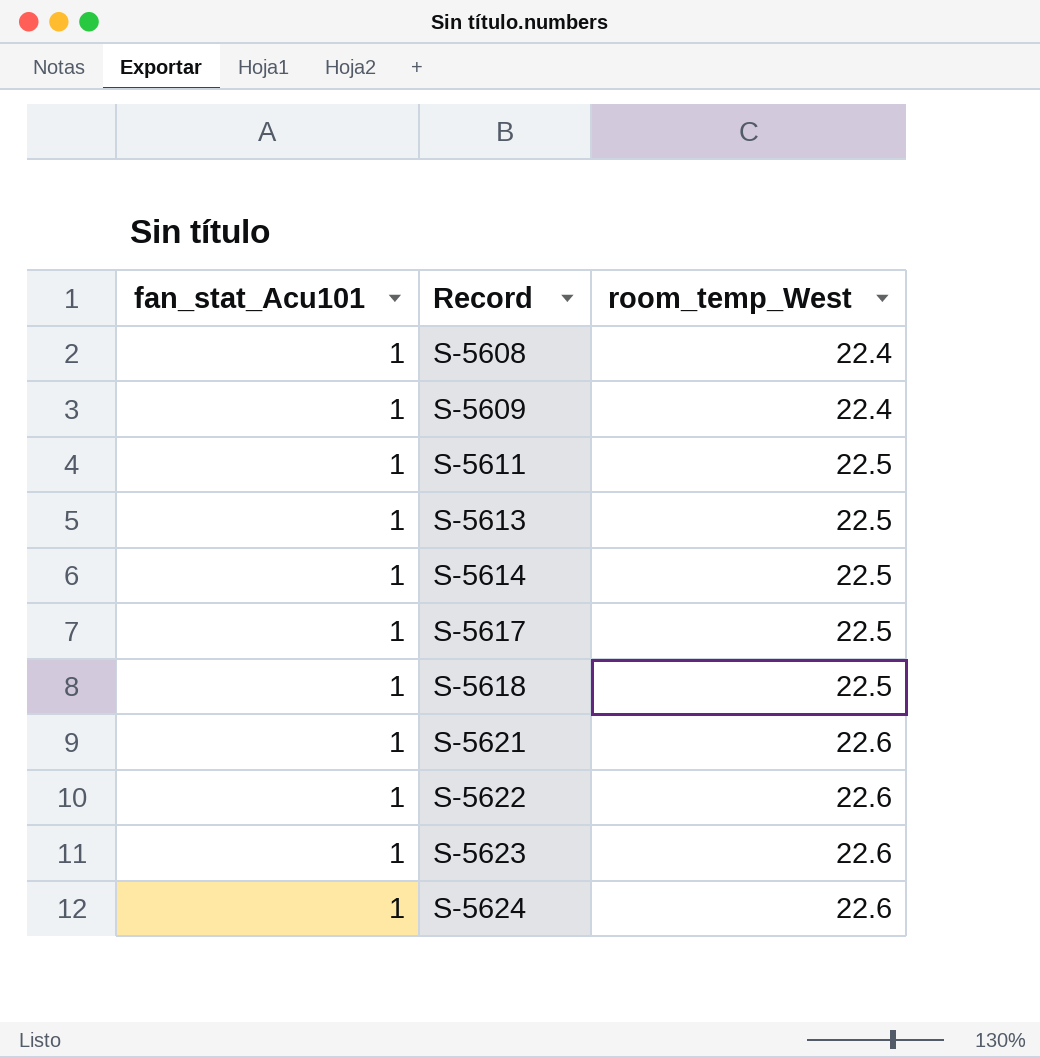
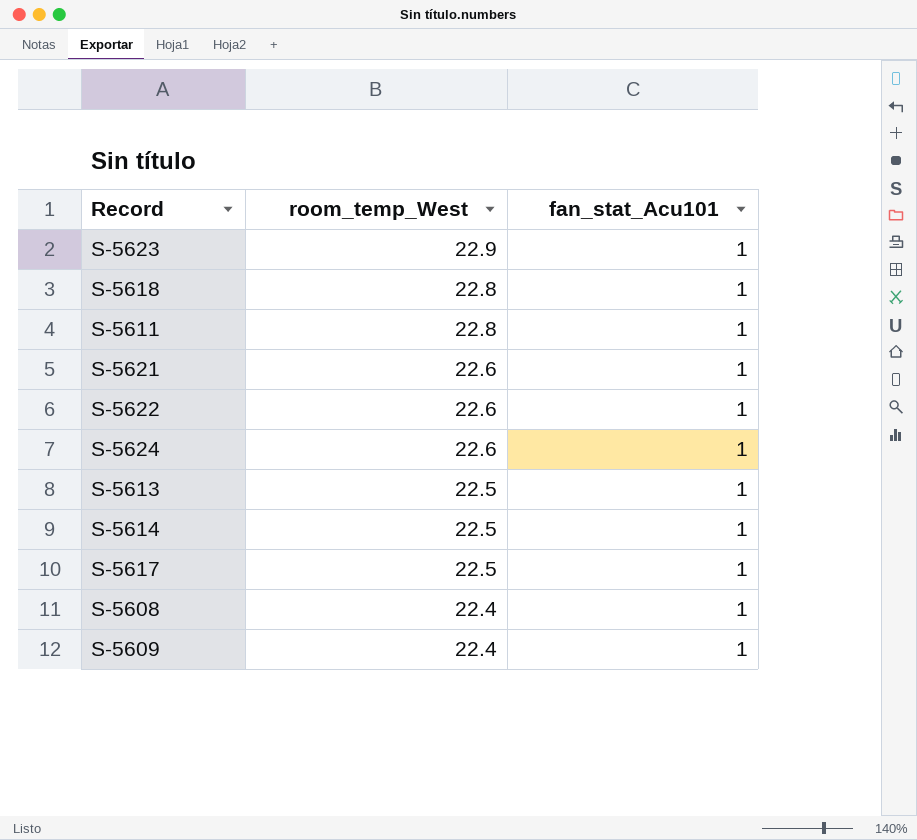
row order: Record ascending -> room_temp_West descending
column fan_stat_Acu101 | position: 1 -> 3
S-5623 | room_temp_West: 22.6 -> 22.9
S-5618 | room_temp_West: 22.5 -> 22.8
S-5611 | room_temp_West: 22.5 -> 22.8

